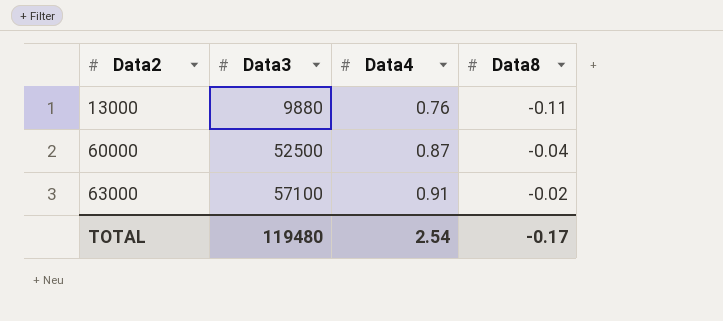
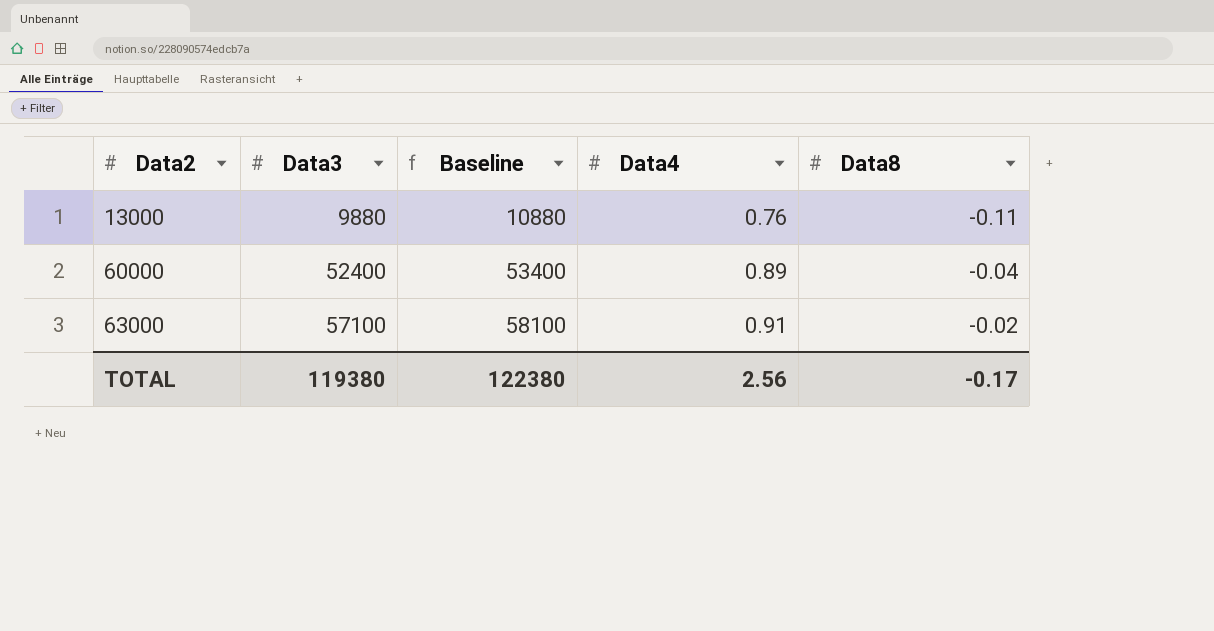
column Baseline | formula: none -> [Data3] + 1000
60000 | Data3: 52500 -> 52400
60000 | Data4: 0.87 -> 0.89
TOTAL | Data3: 119480 -> 119380
TOTAL | Data4: 2.54 -> 2.56

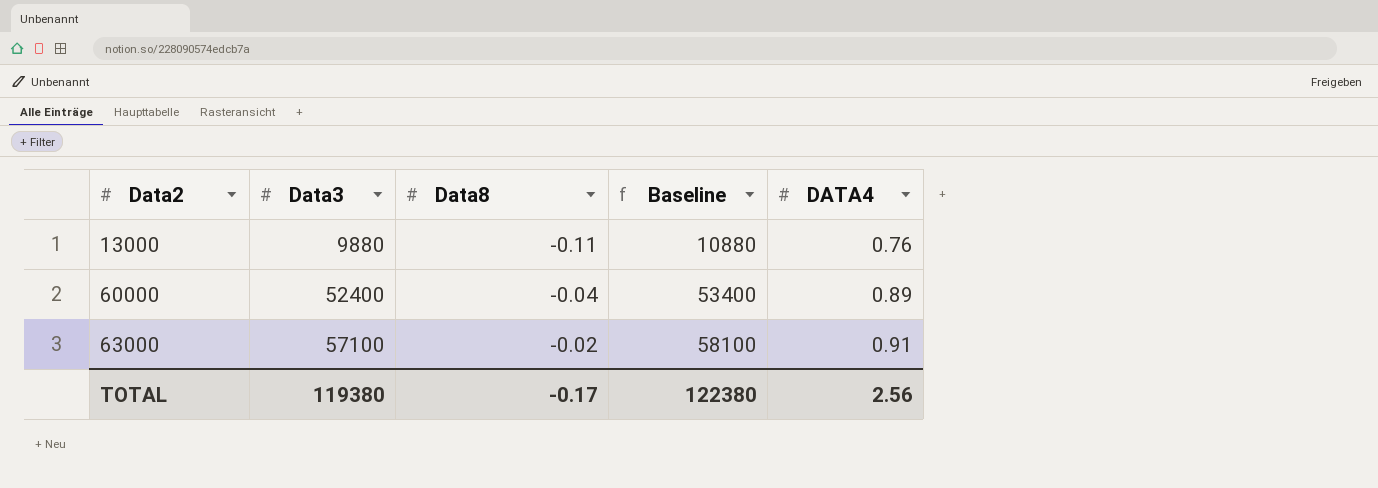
column Data8 | position: 5 -> 3
column name: Data4 -> DATA4

